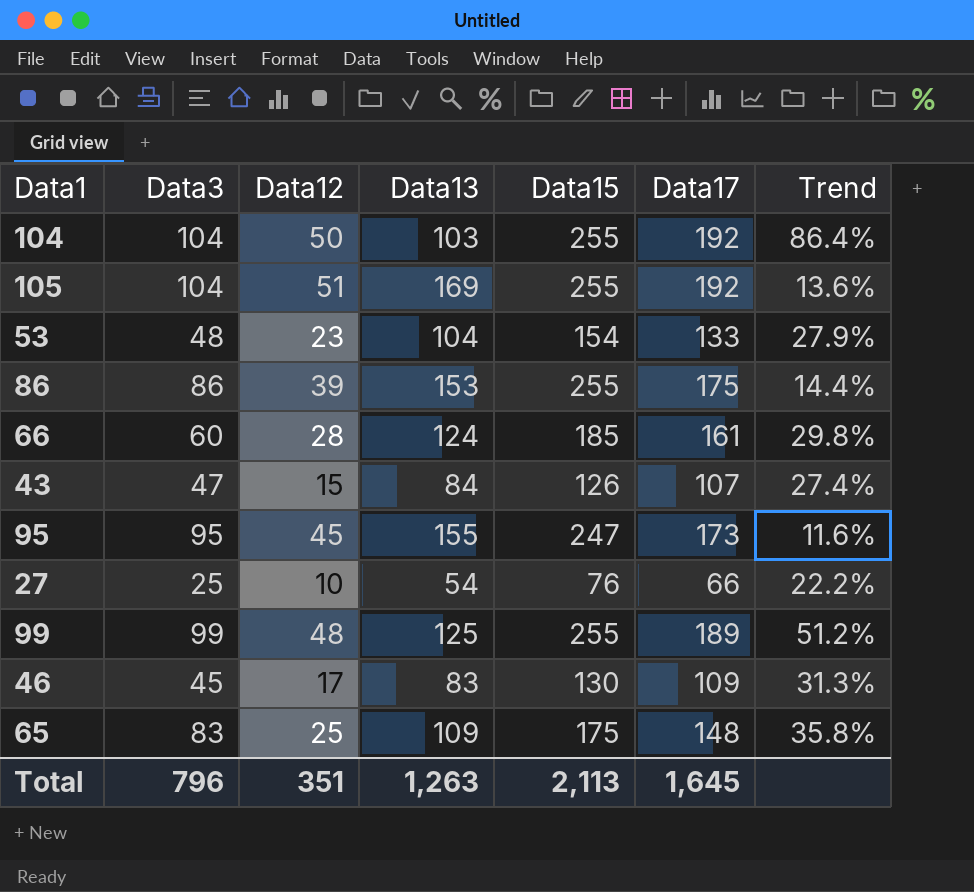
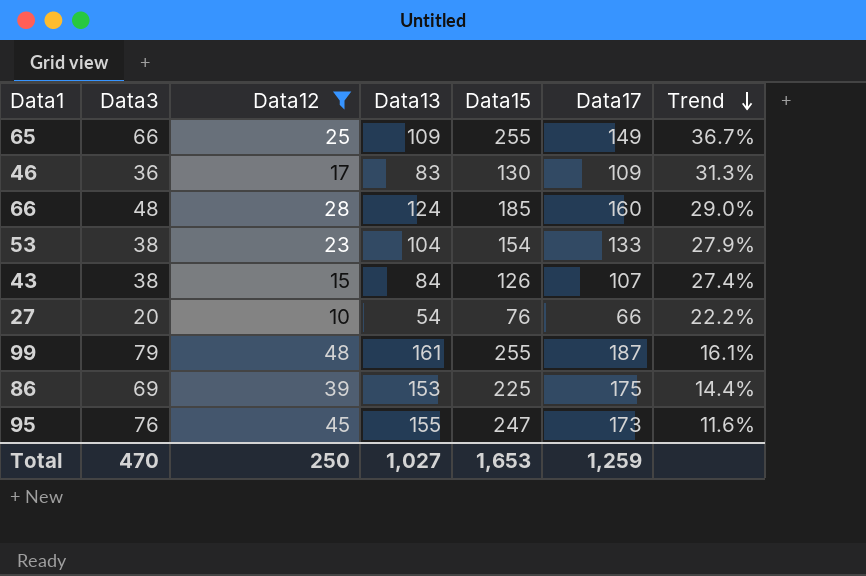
filter: none -> Data12 <= 48
row order: none -> Trend descending
65 | Data3: 83 -> 66
65 | Data15: 175 -> 255
65 | Data17: 148 -> 149
65 | Trend: 35.8% -> 36.7%
46 | Data3: 45 -> 36
66 | Data3: 60 -> 48
66 | Data17: 161 -> 160
66 | Trend: 29.8% -> 29.0%
53 | Data3: 48 -> 38
43 | Data3: 47 -> 38
27 | Data3: 25 -> 20
99 | Data3: 99 -> 79
99 | Data13: 125 -> 161
99 | Data17: 189 -> 187
99 | Trend: 51.2% -> 16.1%
86 | Data3: 86 -> 69
86 | Data15: 255 -> 225
95 | Data3: 95 -> 76
Total | Data3: 796 -> 470
Total | Data12: 351 -> 250
Total | Data13: 1,263 -> 1,027
Total | Data15: 2,113 -> 1,653
Total | Data17: 1,645 -> 1,259

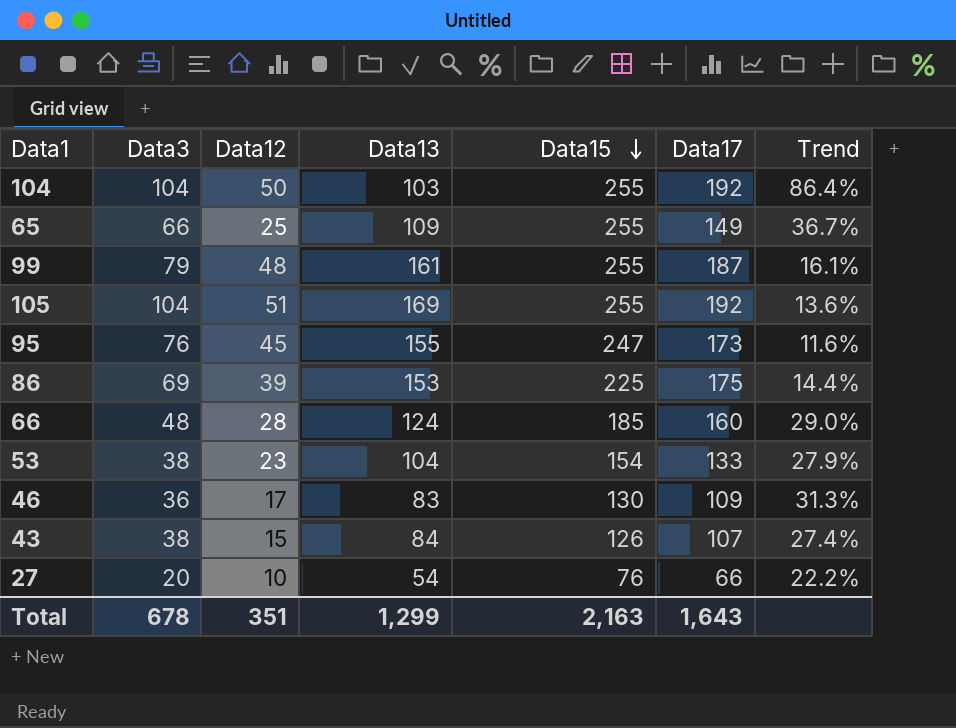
filter: Data12 <= 48 -> none
row order: Trend descending -> Data15 descending
Total | Data3: 470 -> 678
Total | Data12: 250 -> 351
Total | Data13: 1,027 -> 1,299
Total | Data15: 1,653 -> 2,163
Total | Data17: 1,259 -> 1,643

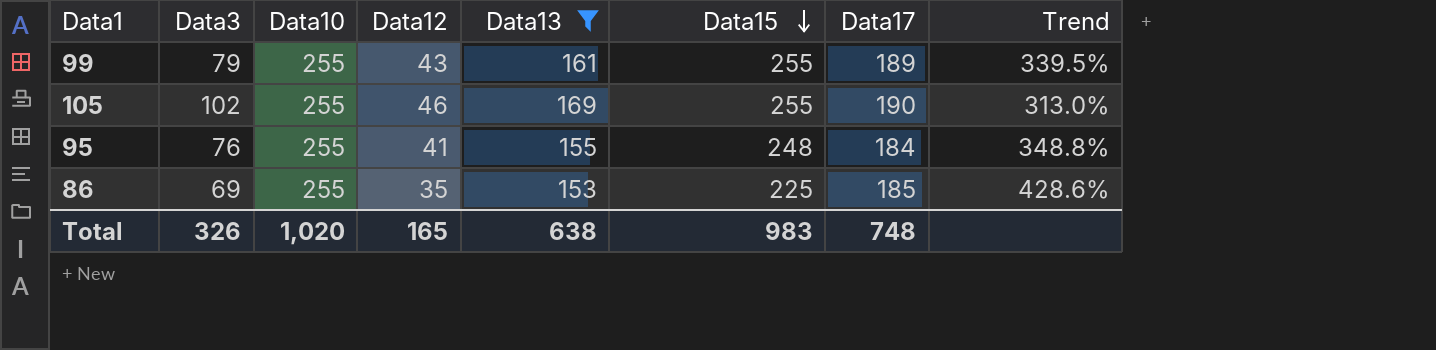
filter: none -> Data13 >= 153
column Data10 | position: none -> 3
column Trend | formula: ([Data17] - [Data13]) / [Data13] -> ([Data17] - [Data12]) / [Data12]
99 | Data12: 48 -> 43
99 | Data17: 187 -> 189
105 | Data3: 104 -> 102
105 | Data12: 51 -> 46
105 | Data17: 192 -> 190
95 | Data12: 45 -> 41
95 | Data15: 247 -> 248
95 | Data17: 173 -> 184
86 | Data12: 39 -> 35
86 | Data17: 175 -> 185
Total | Data3: 678 -> 326
Total | Data12: 351 -> 165
Total | Data13: 1,299 -> 638
Total | Data15: 2,163 -> 983
Total | Data17: 1,643 -> 748

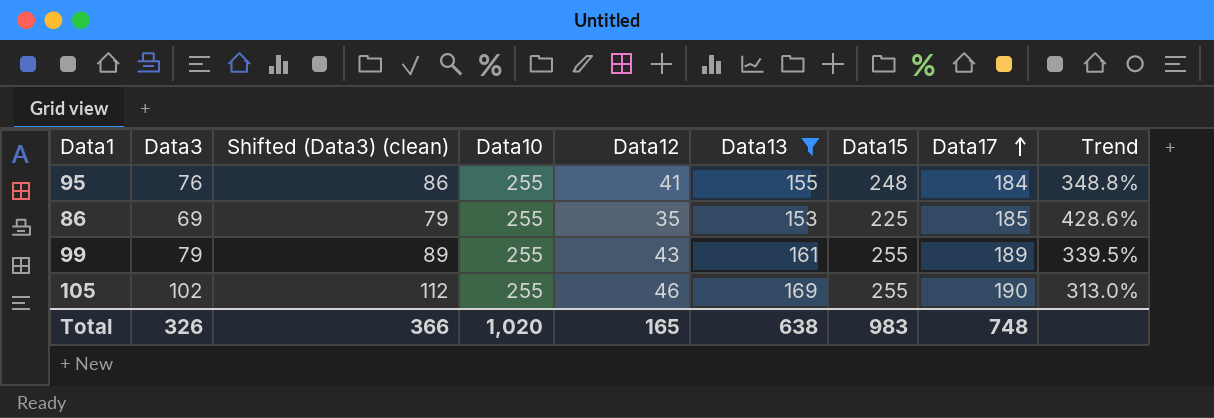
row order: Data15 descending -> Data17 ascending
column Shifted (Data3) (clean) | formula: none -> [Data3] + 10

